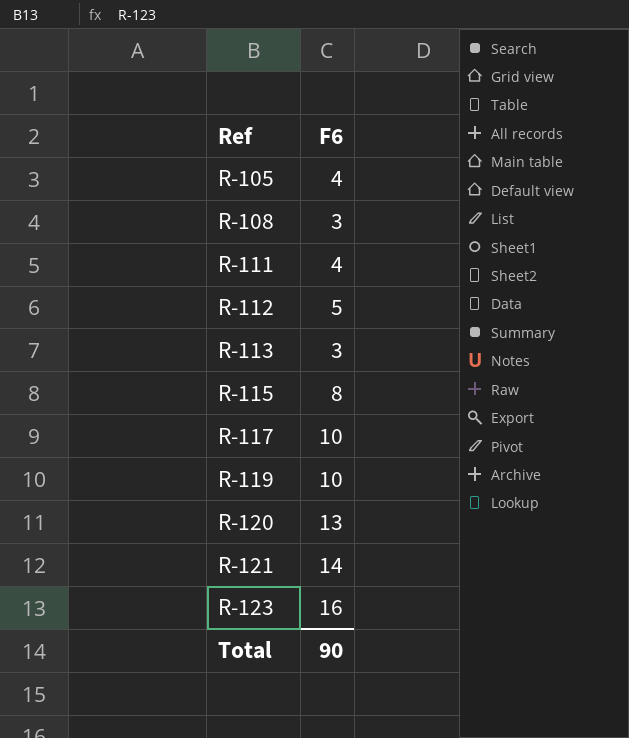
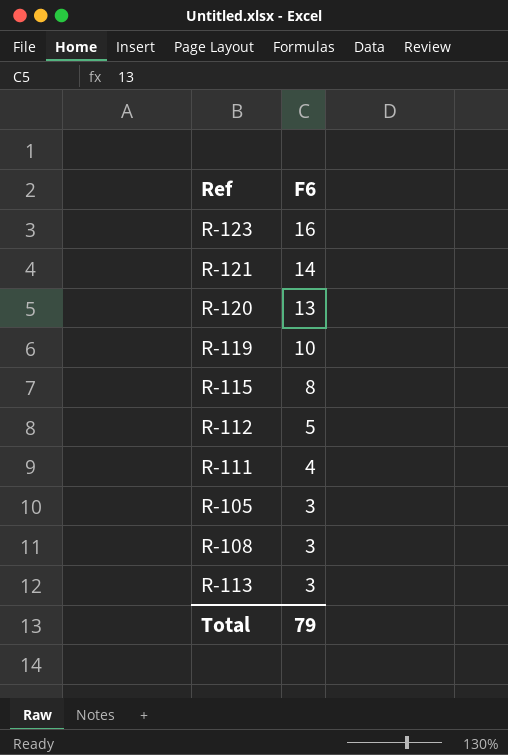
row order: Ref ascending -> F6 descending
row R-117: 10 -> none
R-105 | F6: 4 -> 3
Total | F6: 90 -> 79

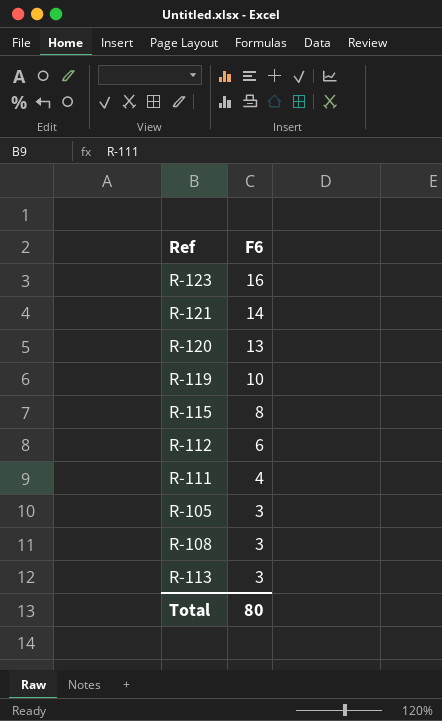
R-112 | F6: 5 -> 6
Total | F6: 79 -> 80

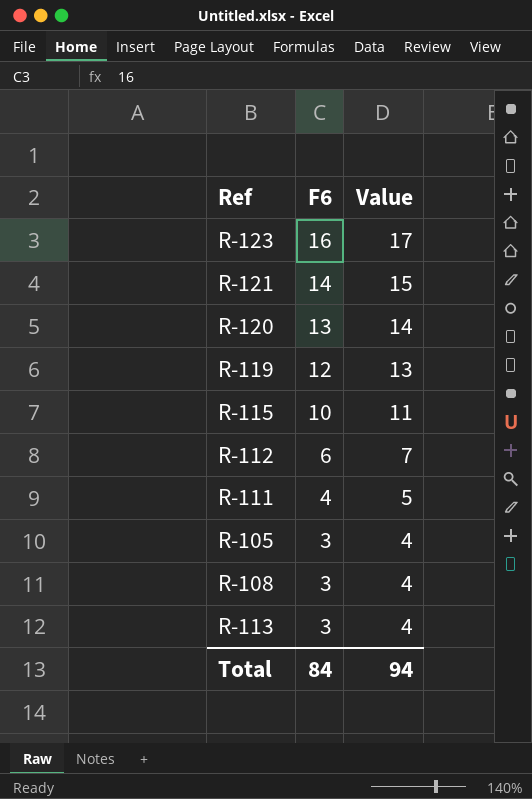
column Value | formula: none -> [F6] + 1
R-119 | F6: 10 -> 12
R-115 | F6: 8 -> 10
Total | F6: 80 -> 84

